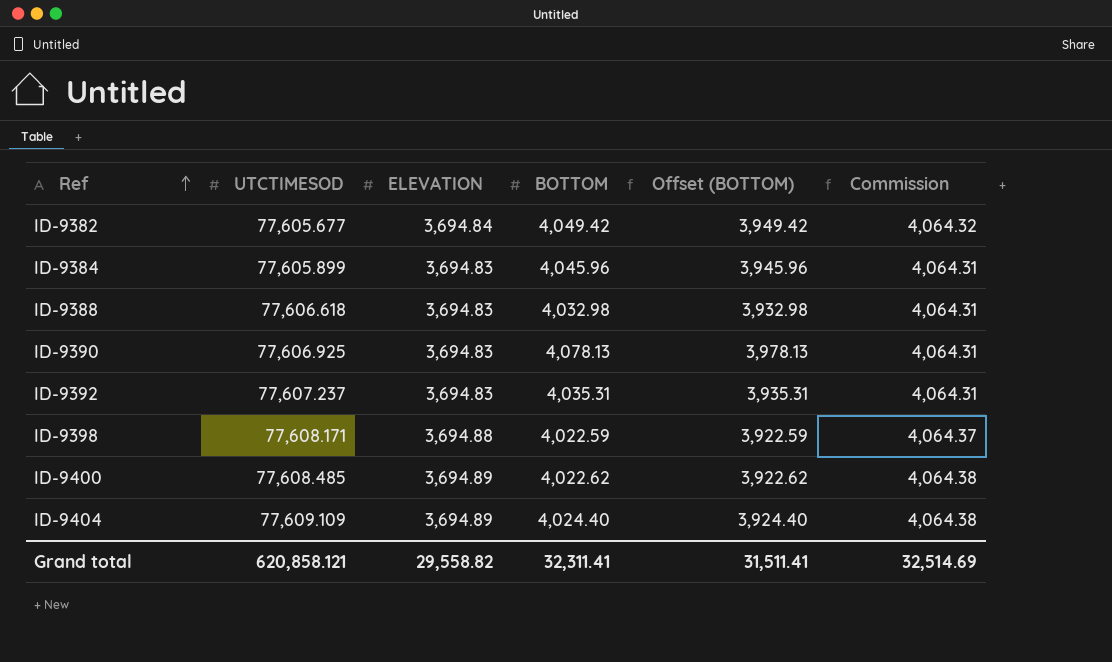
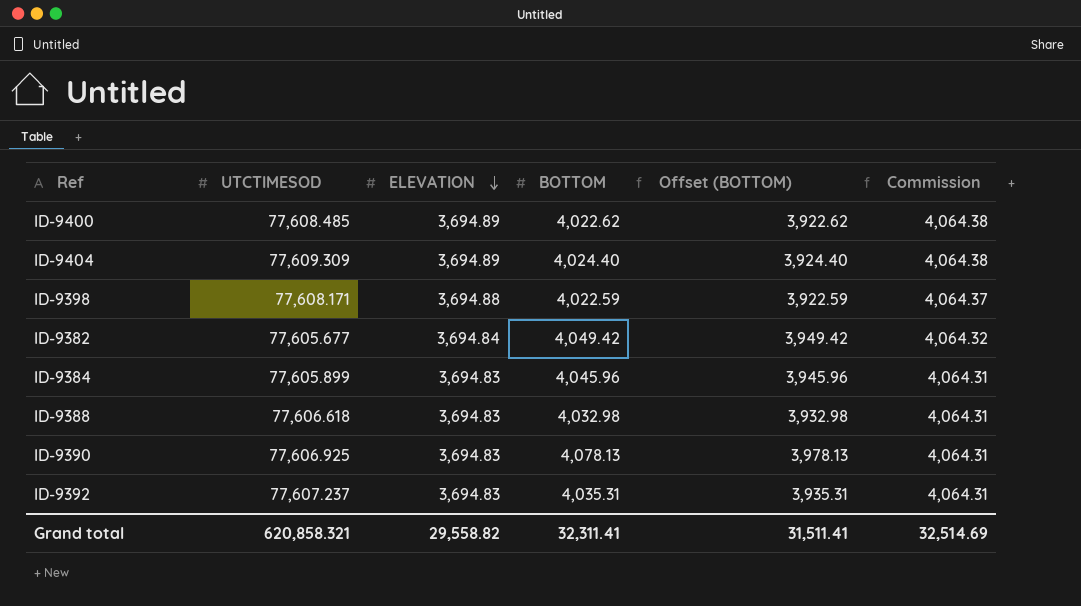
row order: Ref ascending -> ELEVATION descending
ID-9404 | UTCTIMESOD: 77,609.109 -> 77,609.309
Grand total | UTCTIMESOD: 620,858.121 -> 620,858.321

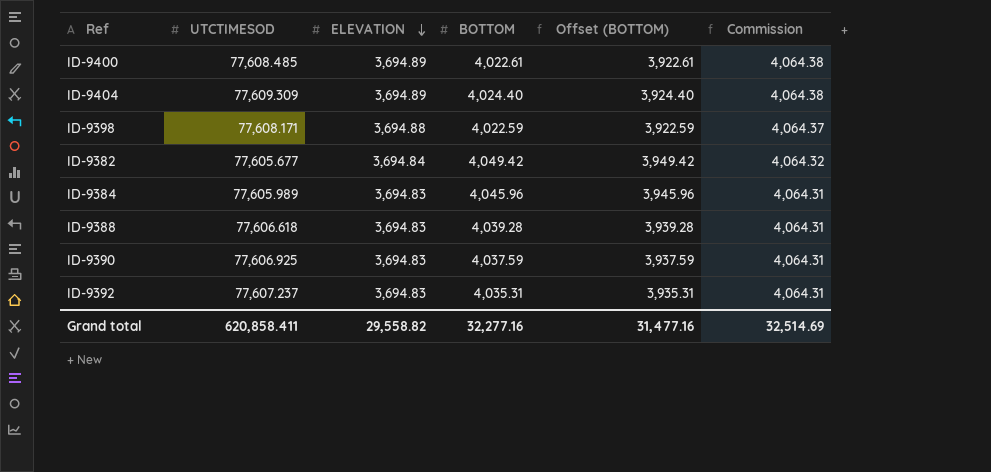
ID-9400 | BOTTOM: 4,022.62 -> 4,022.61
ID-9400 | Offset (BOTTOM): 3,922.62 -> 3,922.61
ID-9384 | UTCTIMESOD: 77,605.899 -> 77,605.989
ID-9388 | BOTTOM: 4,032.98 -> 4,039.28
ID-9388 | Offset (BOTTOM): 3,932.98 -> 3,939.28
ID-9390 | BOTTOM: 4,078.13 -> 4,037.59
ID-9390 | Offset (BOTTOM): 3,978.13 -> 3,937.59
Grand total | UTCTIMESOD: 620,858.321 -> 620,858.411
Grand total | BOTTOM: 32,311.41 -> 32,277.16
Grand total | Offset (BOTTOM): 31,511.41 -> 31,477.16

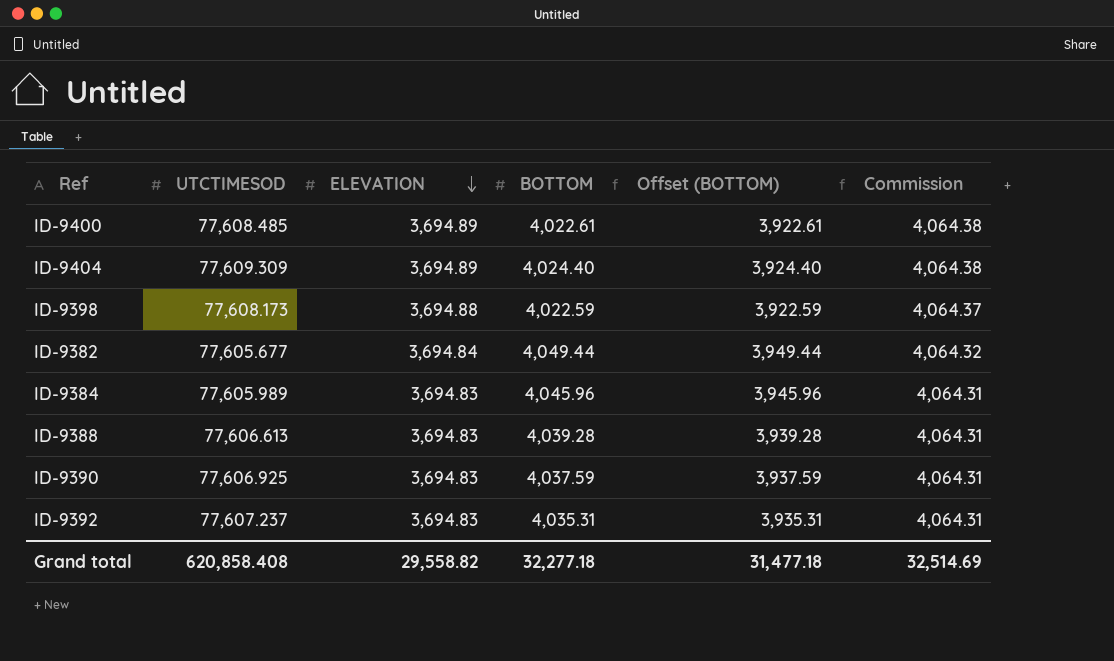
ID-9398 | UTCTIMESOD: 77,608.171 -> 77,608.173
ID-9382 | BOTTOM: 4,049.42 -> 4,049.44
ID-9382 | Offset (BOTTOM): 3,949.42 -> 3,949.44
ID-9388 | UTCTIMESOD: 77,606.618 -> 77,606.613
Grand total | UTCTIMESOD: 620,858.411 -> 620,858.408
Grand total | BOTTOM: 32,277.16 -> 32,277.18
Grand total | Offset (BOTTOM): 31,477.16 -> 31,477.18

